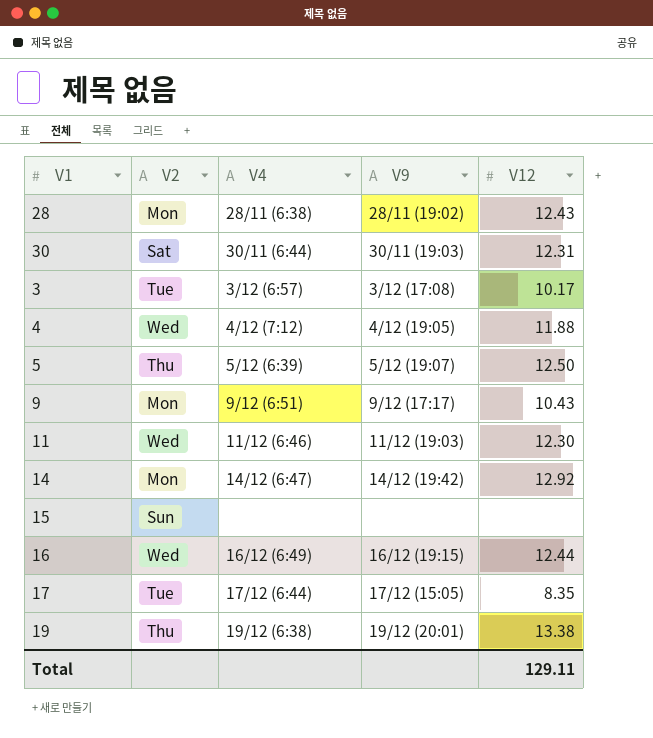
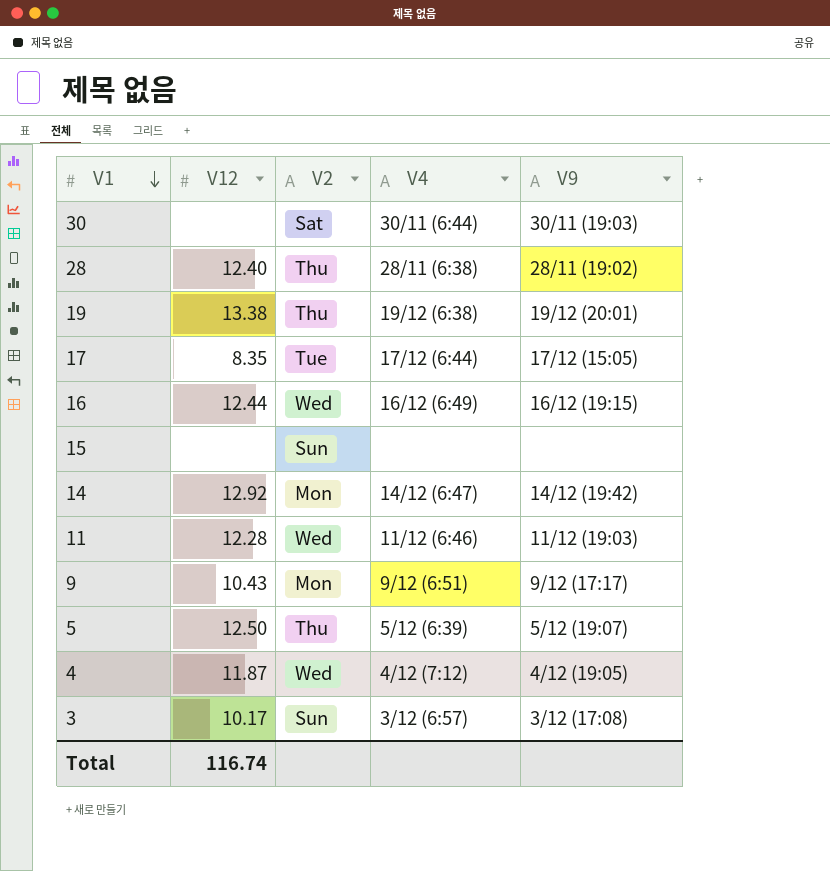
row order: none -> V1 descending
column V12 | position: 5 -> 2
30 | V12: 12.31 -> none
28 | V12: 12.43 -> 12.40
28 | V2: Mon -> Thu
11 | V12: 12.30 -> 12.28
4 | V12: 11.88 -> 11.87
3 | V2: Tue -> Sun
Total | V12: 129.11 -> 116.74

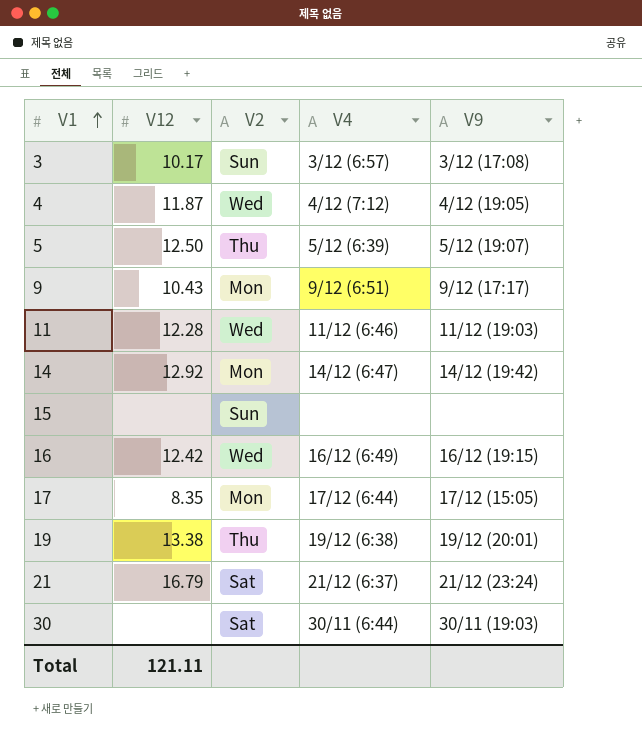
row order: V1 descending -> V1 ascending
row 28: 12.40 | Thu | 28/11 (6:38) | 28/11 (19:02) -> none
16 | V12: 12.44 -> 12.42
17 | V2: Tue -> Mon
row 21: none -> 16.79 | Sat | 21/12 (6:37) | 21/12 (23:24)
Total | V12: 116.74 -> 121.11

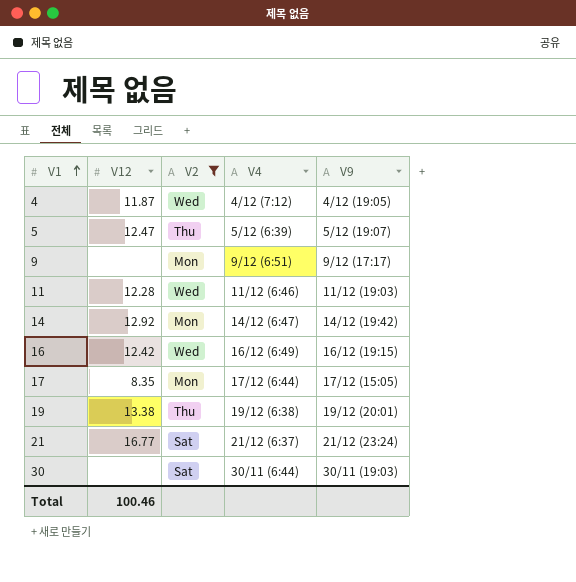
filter: none -> V2 != Sun
5 | V12: 12.50 -> 12.47
9 | V12: 10.43 -> none
21 | V12: 16.79 -> 16.77
Total | V12: 121.11 -> 100.46

